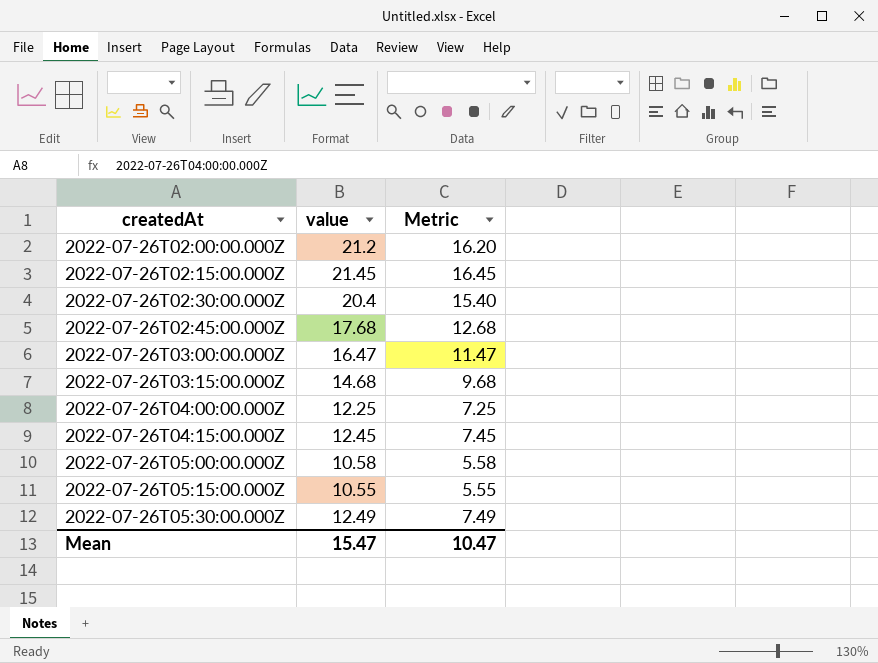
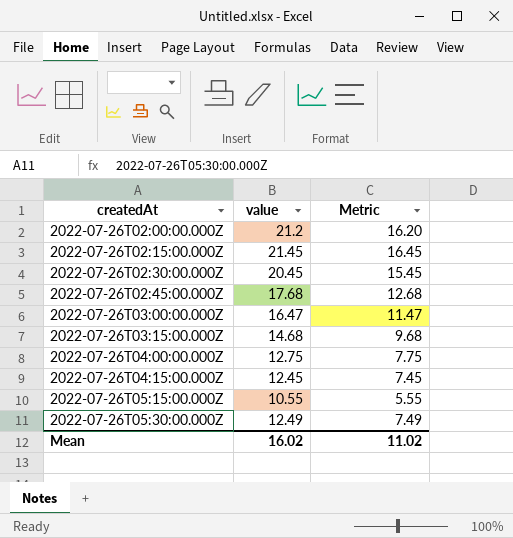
row 2022-07-26T05:00:00.000Z: 10.58 | 5.58 -> none
2022-07-26T02:30:00.000Z | value: 20.4 -> 20.45
2022-07-26T02:30:00.000Z | Metric: 15.40 -> 15.45
2022-07-26T04:00:00.000Z | value: 12.25 -> 12.75
2022-07-26T04:00:00.000Z | Metric: 7.25 -> 7.75
Mean | value: 15.47 -> 16.02
Mean | Metric: 10.47 -> 11.02

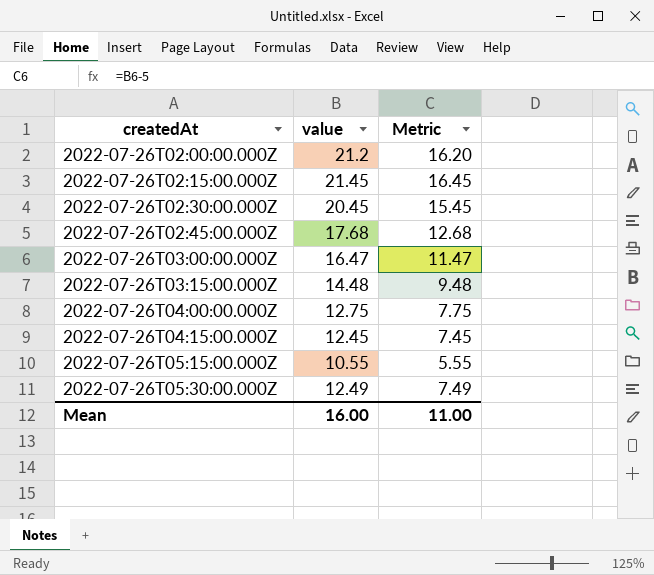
2022-07-26T03:15:00.000Z | value: 14.68 -> 14.48
2022-07-26T03:15:00.000Z | Metric: 9.68 -> 9.48
Mean | value: 16.02 -> 16.00
Mean | Metric: 11.02 -> 11.00

